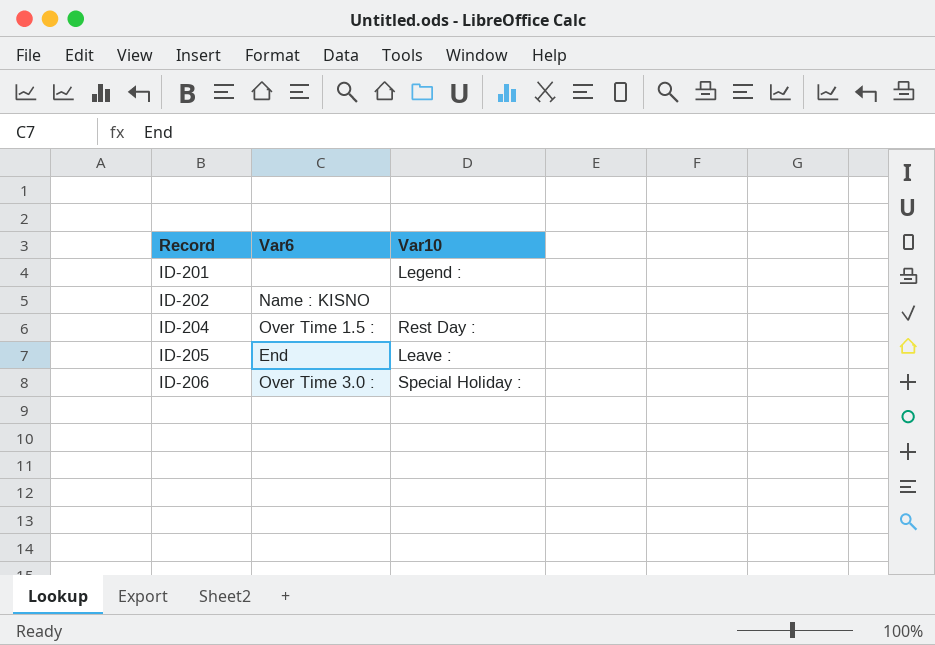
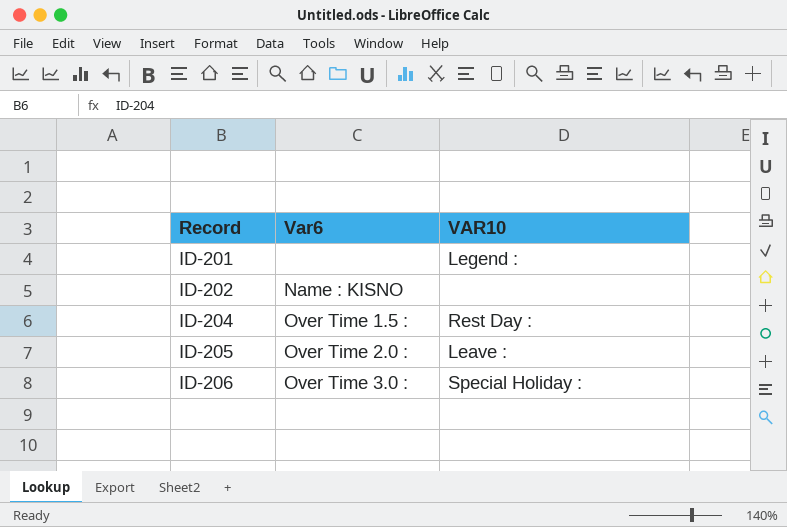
column name: Var10 -> VAR10
ID-205 | Var6: End -> Over Time 2.0 :

